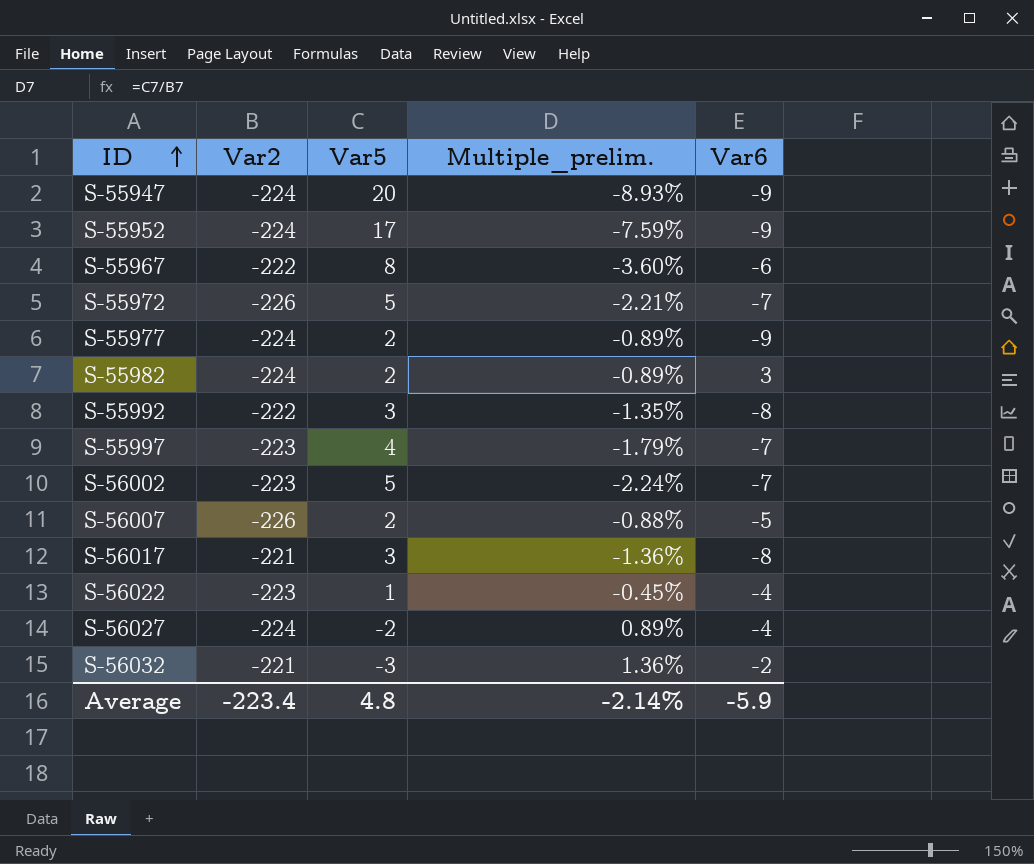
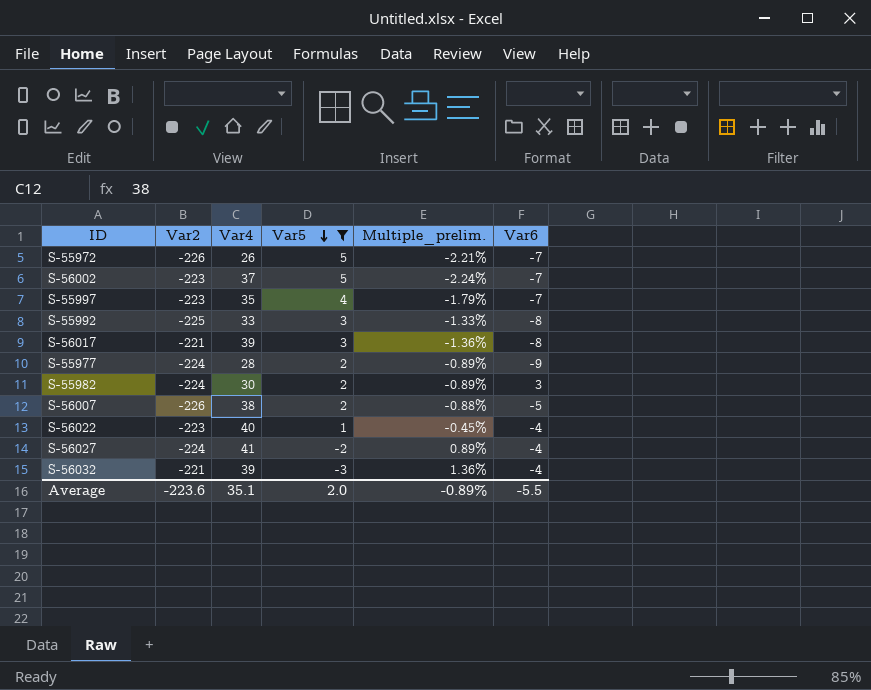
filter: none -> Var5 <= 5
row order: ID ascending -> Var5 descending
column Var4 | position: none -> 3
S-55992 | Var2: -222 -> -225
S-55992 | Multiple_prelim.: -1.35% -> -1.33%
S-56032 | Var6: -2 -> -4
Average | Var2: -223.4 -> -223.6
Average | Var5: 4.8 -> 2.0
Average | Multiple_prelim.: -2.14% -> -0.89%
Average | Var6: -5.9 -> -5.5

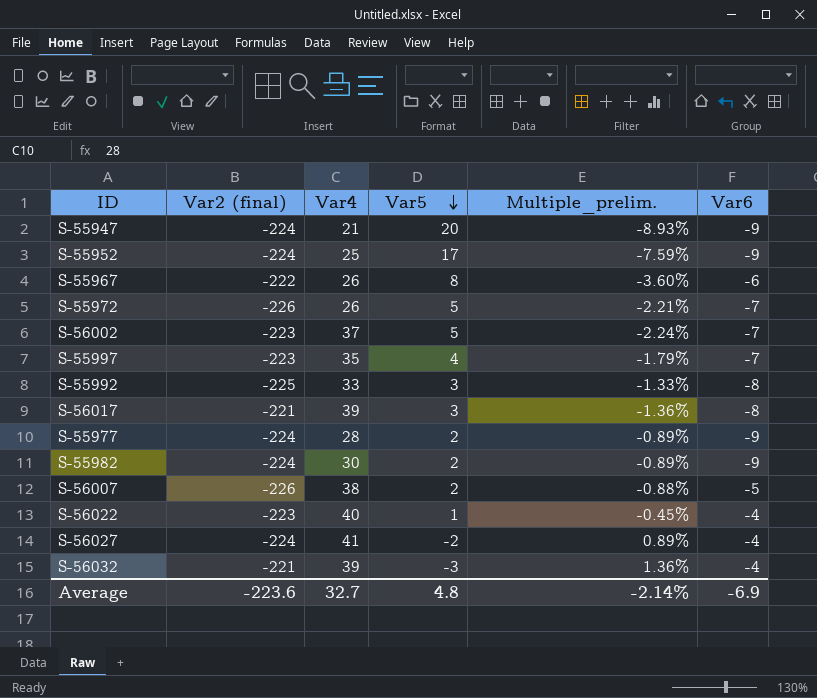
filter: Var5 <= 5 -> none
column name: Var2 -> Var2 (final)
S-55982 | Var6: 3 -> -9
Average | Var4: 35.1 -> 32.7
Average | Var5: 2.0 -> 4.8
Average | Multiple_prelim.: -0.89% -> -2.14%
Average | Var6: -5.5 -> -6.9

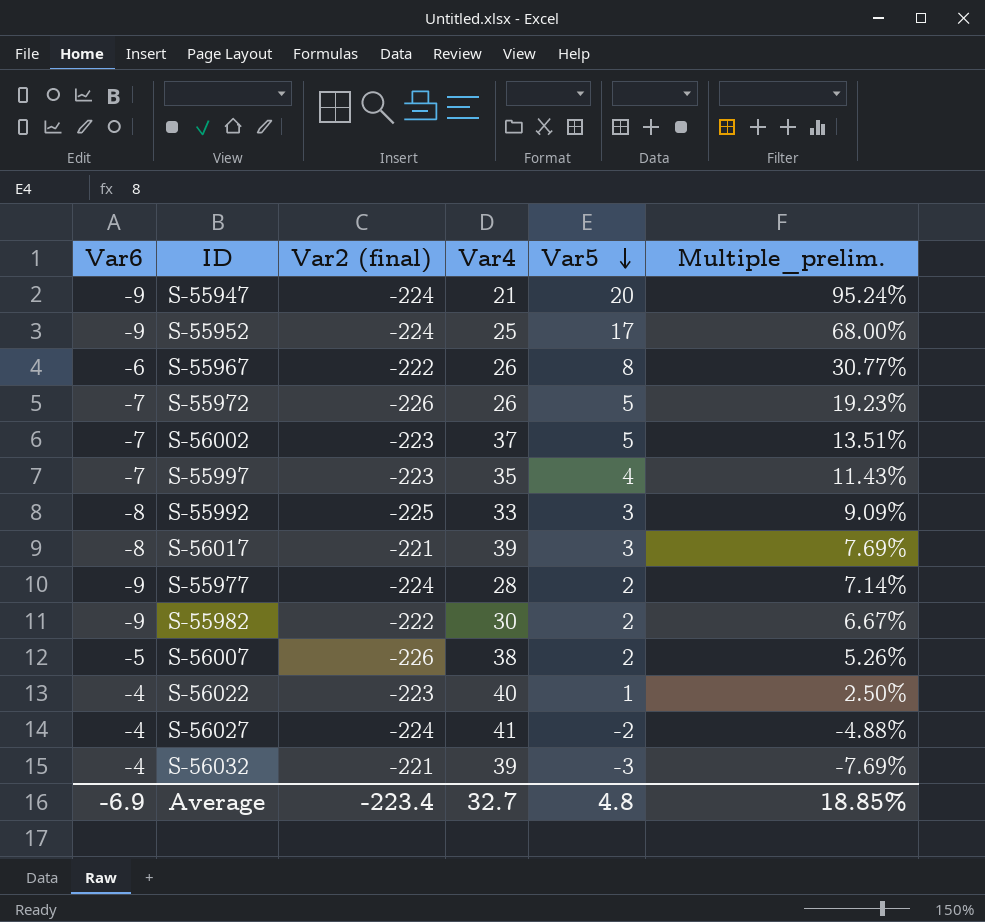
column Var6 | position: 6 -> 1
column Multiple_prelim. | formula: [Var5] / [Var2 (final)] -> [Var5] / [Var4]
S-55982 | Var2 (final): -224 -> -222
Average | Var2 (final): -223.6 -> -223.4
Average | Multiple_prelim.: -2.14% -> 18.85%

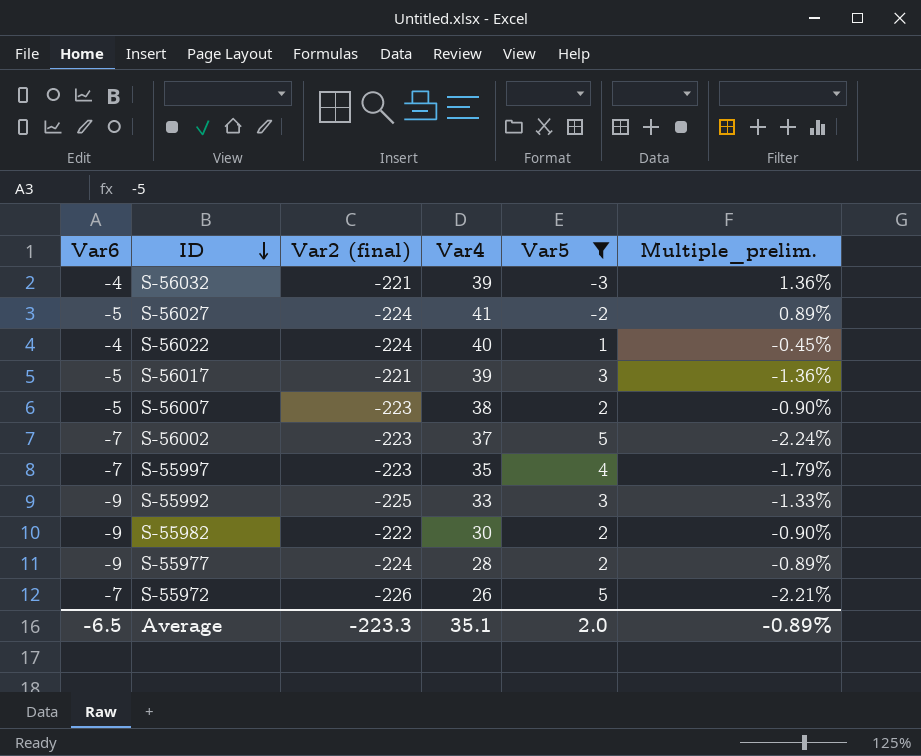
filter: none -> Var5 <= 5
row order: Var5 descending -> ID descending
column Multiple_prelim. | formula: [Var5] / [Var4] -> [Var5] / [Var2 (final)]
S-56027 | Var6: -4 -> -5
S-56022 | Var2 (final): -223 -> -224
S-56017 | Var6: -8 -> -5
S-56007 | Var2 (final): -226 -> -223
S-55992 | Var6: -8 -> -9
Average | Var6: -6.9 -> -6.5
Average | Var2 (final): -223.4 -> -223.3
Average | Var4: 32.7 -> 35.1
Average | Var5: 4.8 -> 2.0
Average | Multiple_prelim.: 18.85% -> -0.89%

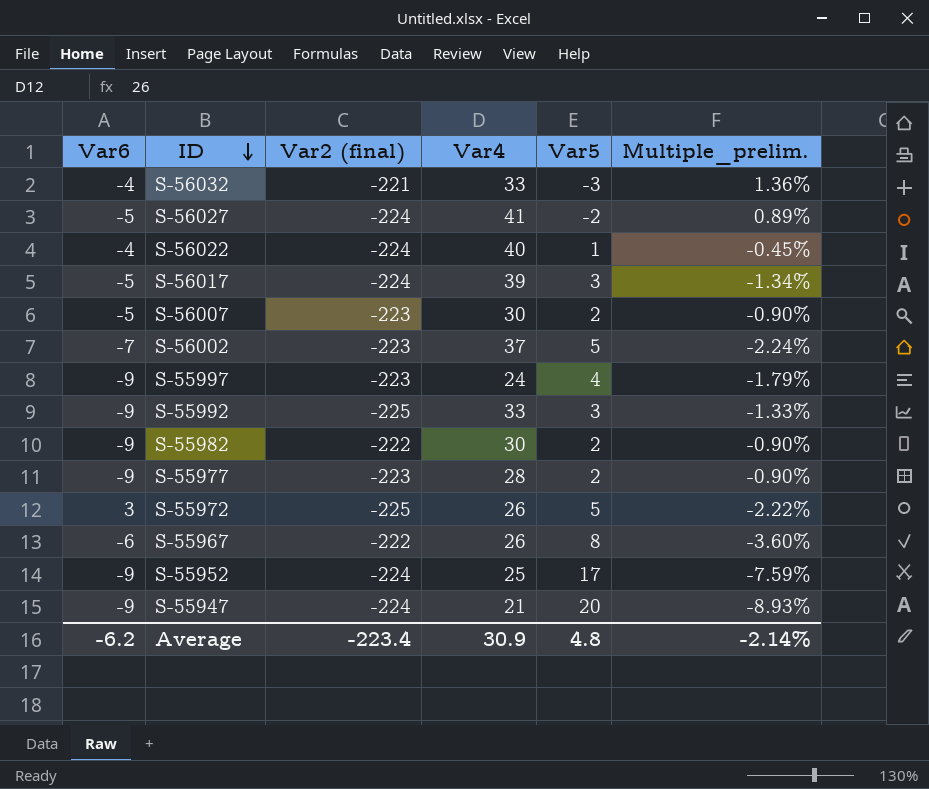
filter: Var5 <= 5 -> none
S-56032 | Var4: 39 -> 33
S-56017 | Var2 (final): -221 -> -224
S-56017 | Multiple_prelim.: -1.36% -> -1.34%
S-56007 | Var4: 38 -> 30
S-55997 | Var6: -7 -> -9
S-55997 | Var4: 35 -> 24
S-55977 | Var2 (final): -224 -> -223
S-55977 | Multiple_prelim.: -0.89% -> -0.90%
S-55972 | Var6: -7 -> 3
S-55972 | Var2 (final): -226 -> -225
S-55972 | Multiple_prelim.: -2.21% -> -2.22%
Average | Var6: -6.5 -> -6.2
Average | Var2 (final): -223.3 -> -223.4
Average | Var4: 35.1 -> 30.9
Average | Var5: 2.0 -> 4.8
Average | Multiple_prelim.: -0.89% -> -2.14%

